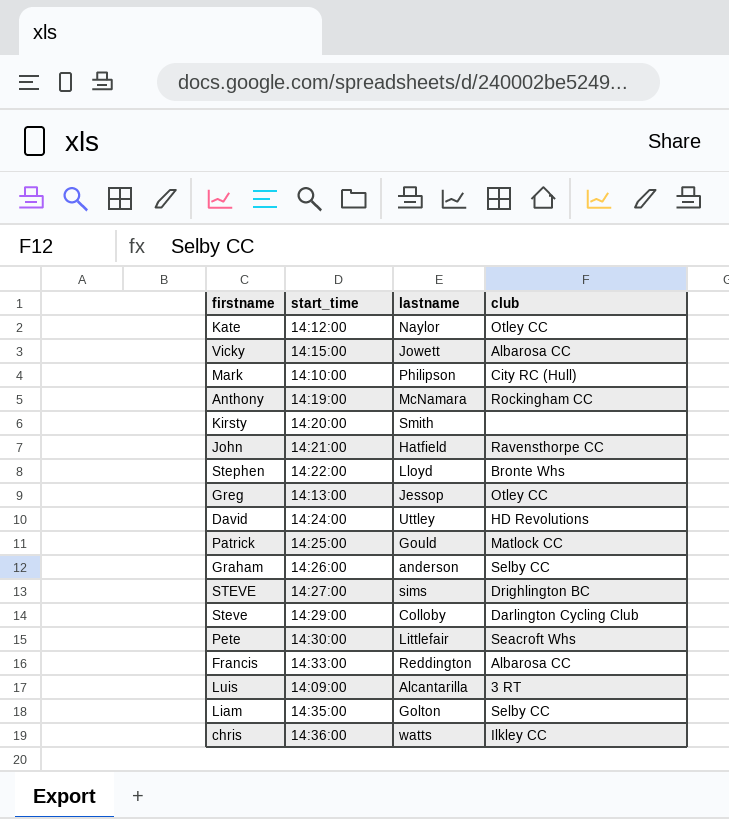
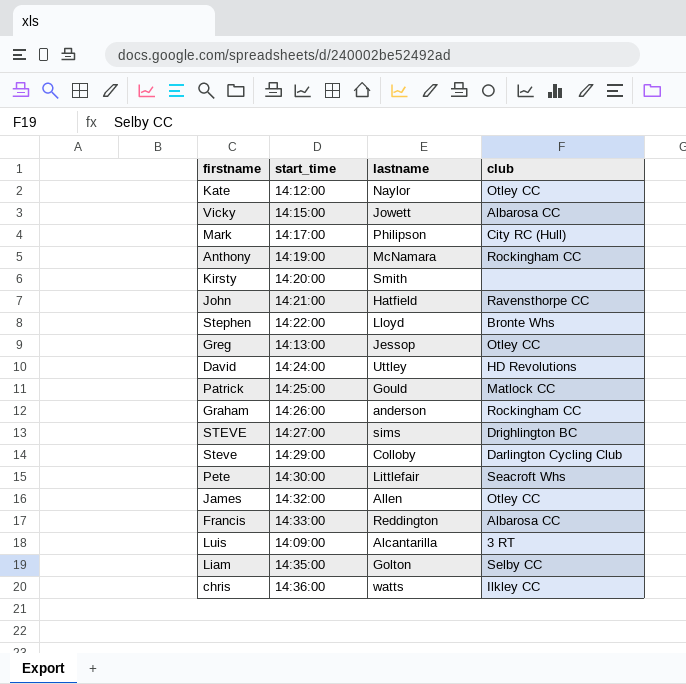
Mark | start_time: 14:10:00 -> 14:17:00
Graham | club: Selby CC -> Rockingham CC
row James: none -> 14:32:00 | Allen | Otley CC

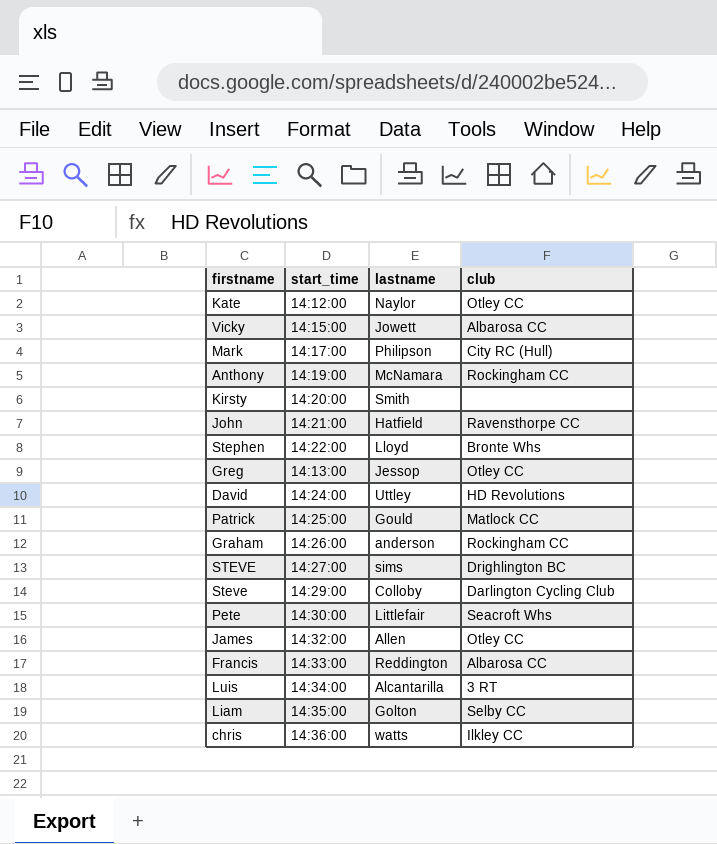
Luis | start_time: 14:09:00 -> 14:34:00

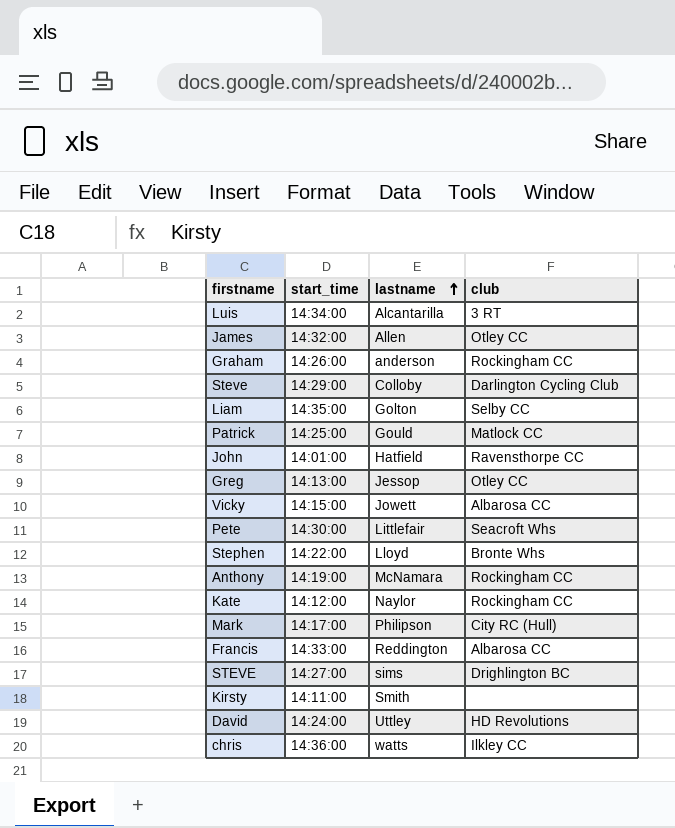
row order: none -> lastname ascending
John | start_time: 14:21:00 -> 14:01:00
Kate | club: Otley CC -> Rockingham CC
Kirsty | start_time: 14:20:00 -> 14:11:00

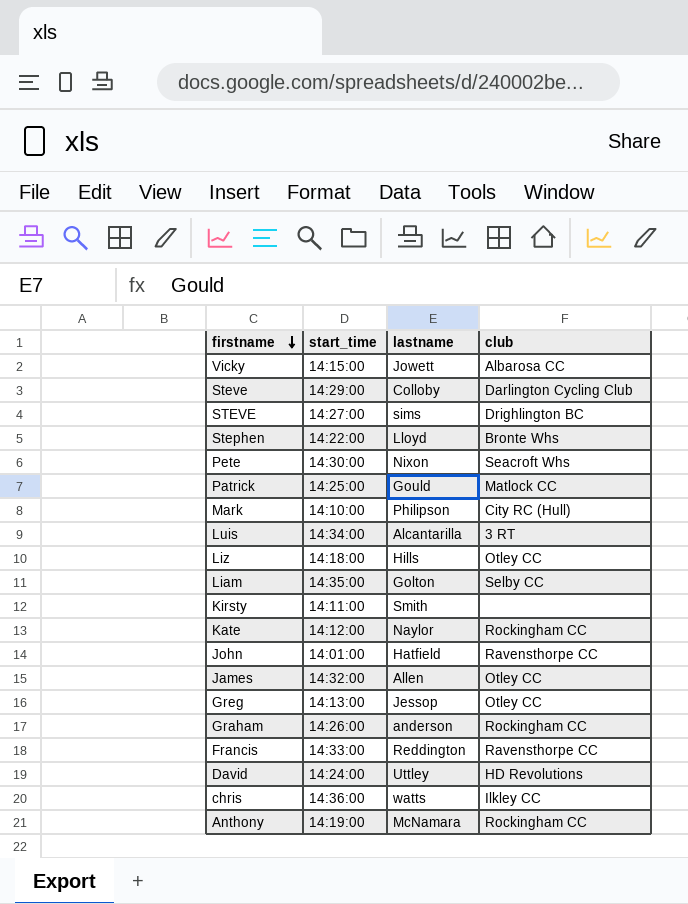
row order: lastname ascending -> firstname descending
Pete | lastname: Littlefair -> Nixon
Mark | start_time: 14:17:00 -> 14:10:00
row Liz: none -> 14:18:00 | Hills | Otley CC
Francis | club: Albarosa CC -> Ravensthorpe CC

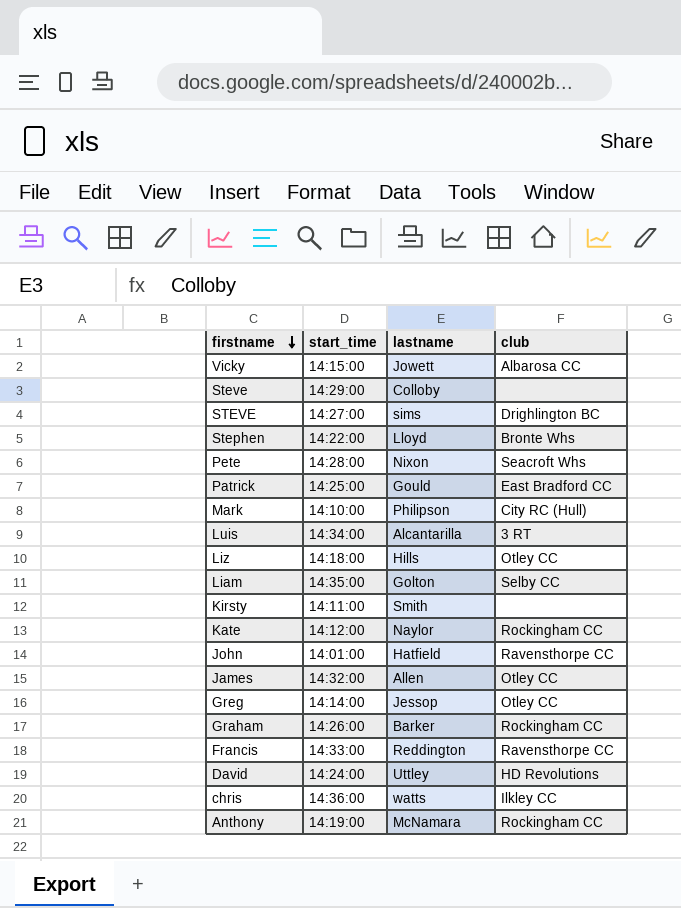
Steve | club: Darlington Cycling Club -> none
Pete | start_time: 14:30:00 -> 14:28:00
Patrick | club: Matlock CC -> East Bradford CC
Greg | start_time: 14:13:00 -> 14:14:00
Graham | lastname: anderson -> Barker

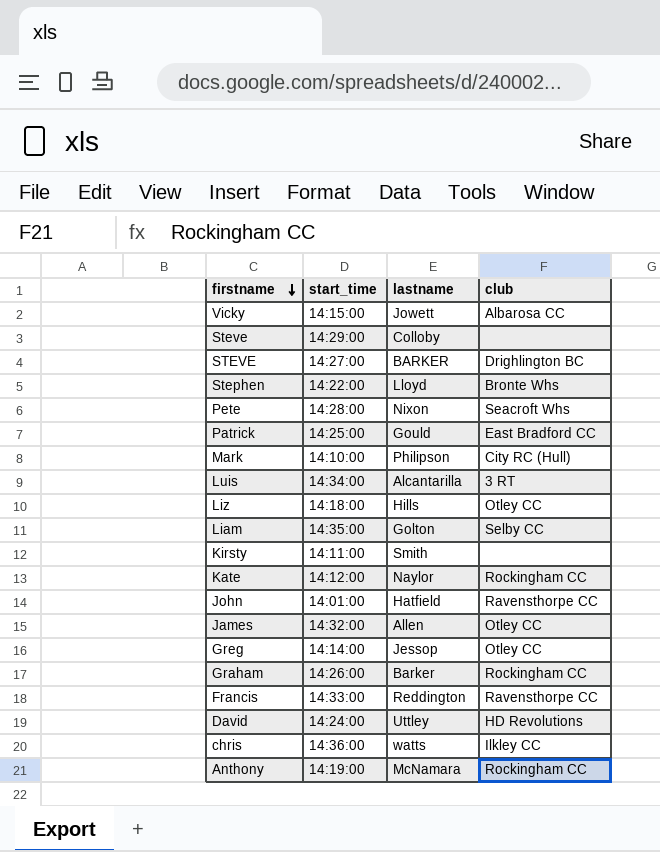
STEVE | lastname: sims -> BARKER

